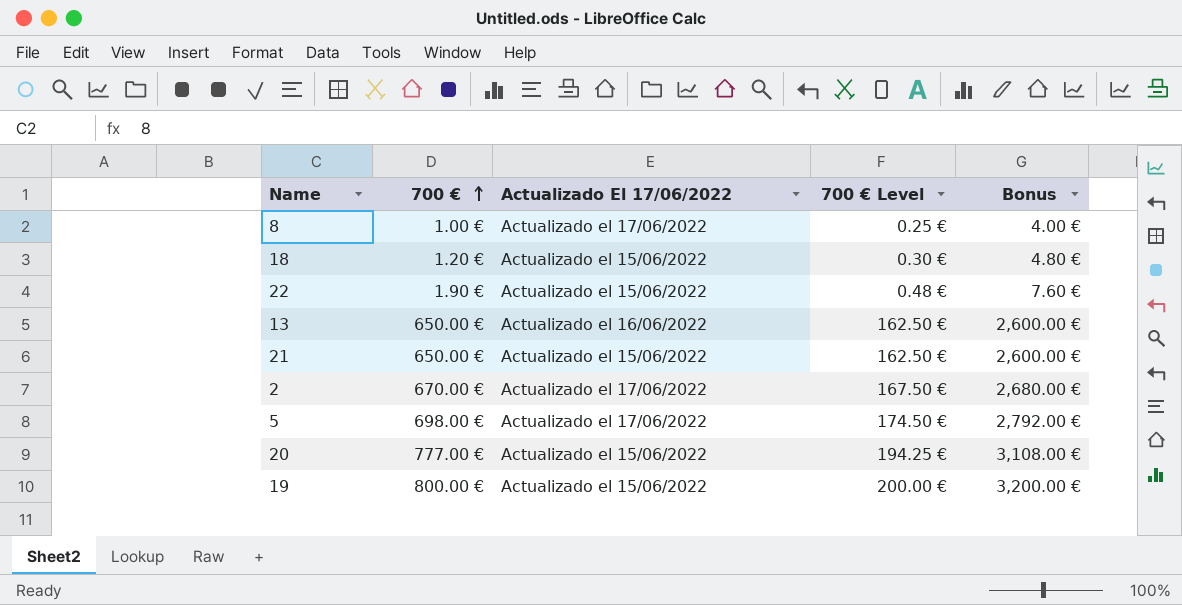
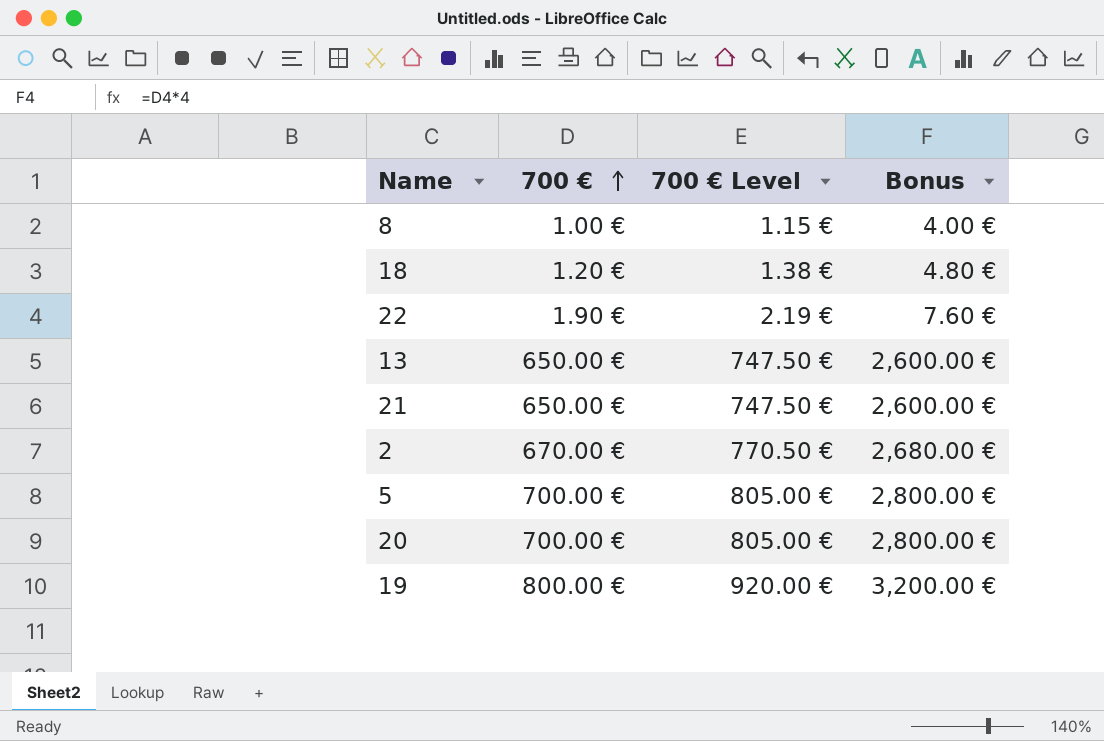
column Actualizado El 17/06/2022 | position: 3 -> none
column 700 € Level | formula: [700 €] * 0.25 -> [700 €] * 1.15
5 | 700 €: 698.00 € -> 700.00 €
5 | Bonus: 2,792.00 € -> 2,800.00 €
20 | 700 €: 777.00 € -> 700.00 €
20 | Bonus: 3,108.00 € -> 2,800.00 €

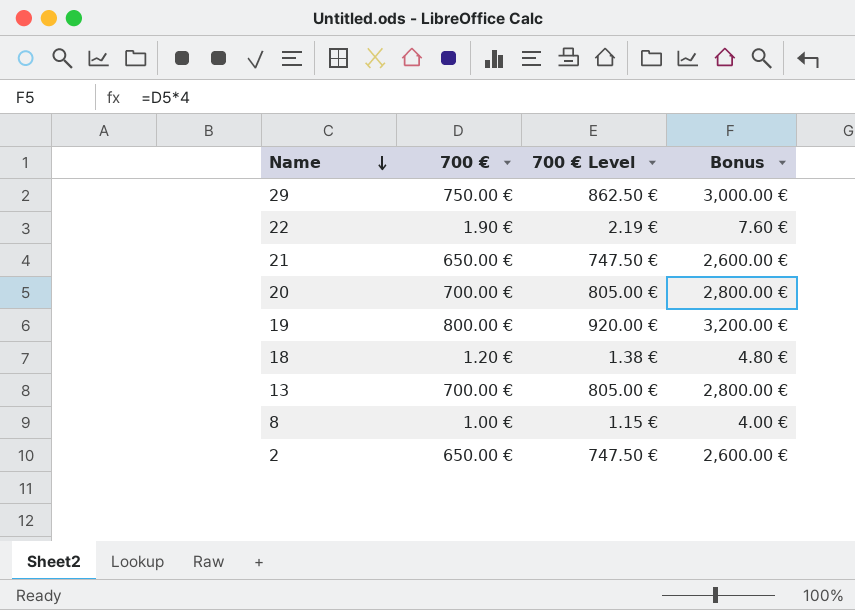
row order: 700 € ascending -> Name descending
row 5: 700.00 € | 805.00 € | 2,800.00 € -> none
row 29: none -> 750.00 € | 862.50 € | 3,000.00 €
13 | 700 €: 650.00 € -> 700.00 €
13 | 700 € Level: 747.50 € -> 805.00 €
13 | Bonus: 2,600.00 € -> 2,800.00 €
2 | 700 €: 670.00 € -> 650.00 €
2 | 700 € Level: 770.50 € -> 747.50 €
2 | Bonus: 2,680.00 € -> 2,600.00 €

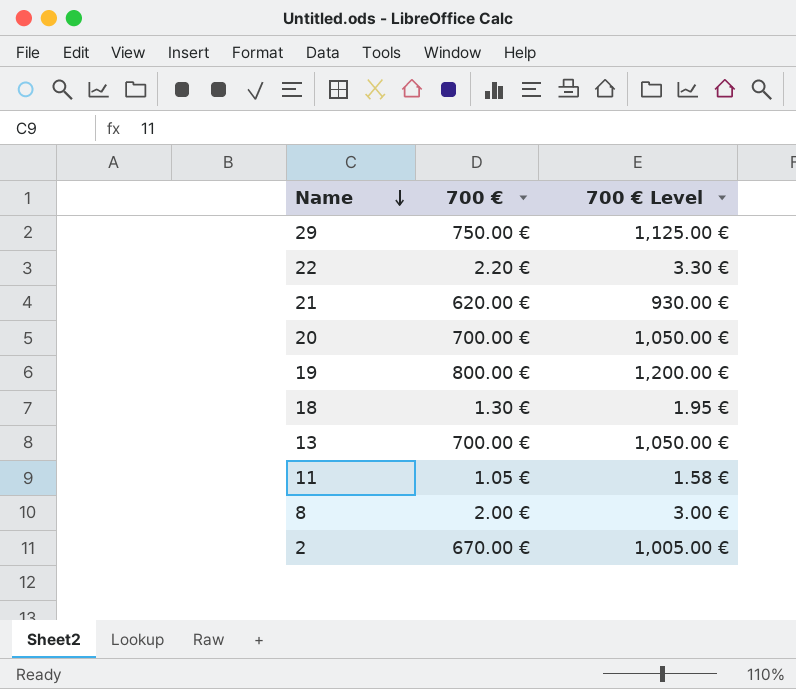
column Bonus | formula: [700 €] * 4 -> none
column 700 € Level | formula: [700 €] * 1.15 -> [700 €] * 1.5
22 | 700 €: 1.90 € -> 2.20 €
21 | 700 €: 650.00 € -> 620.00 €
18 | 700 €: 1.20 € -> 1.30 €
row 11: none -> 1.05 € | 1.58 €
8 | 700 €: 1.00 € -> 2.00 €
2 | 700 €: 650.00 € -> 670.00 €

